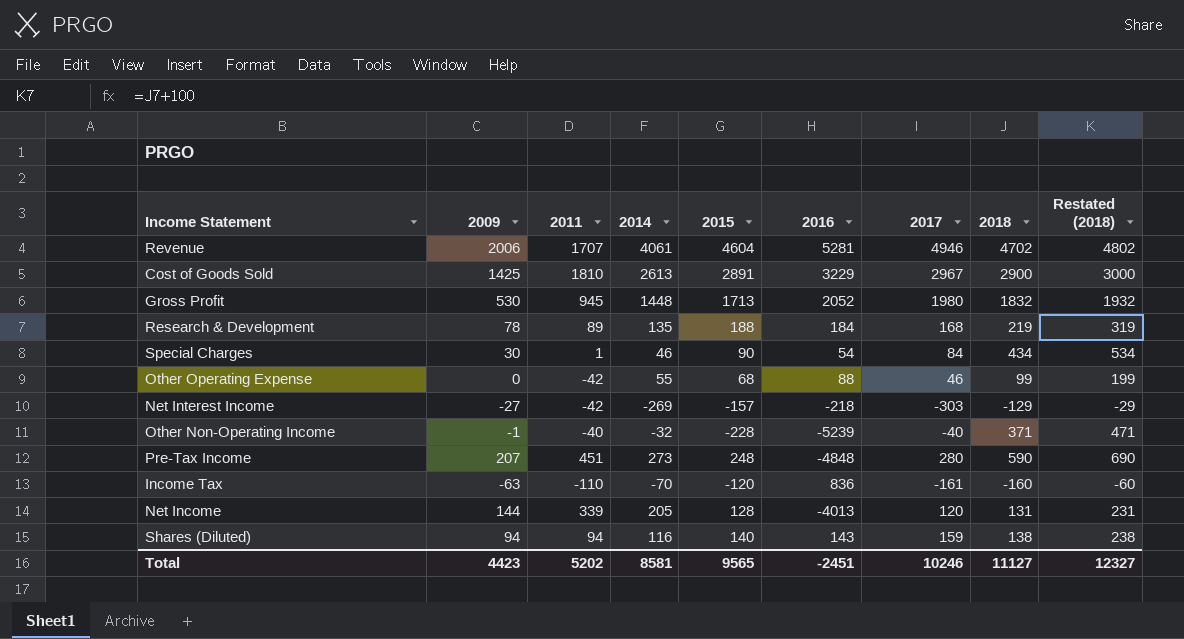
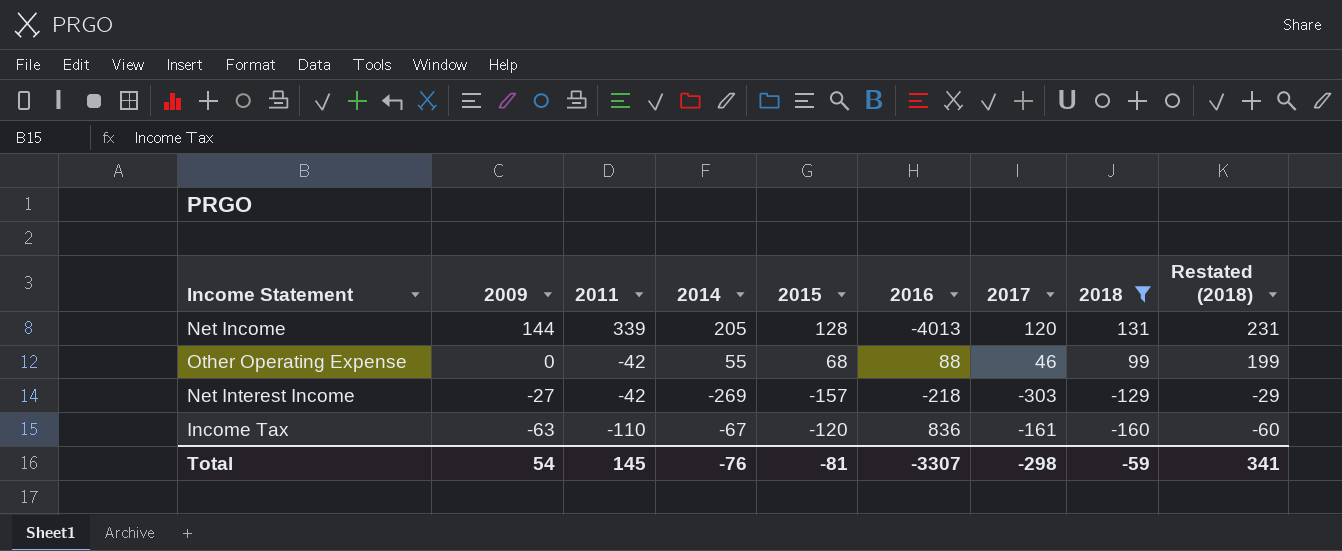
filter: none -> 2018 <= 131
row order: none -> 2009 descending
Income Tax | 2014: -70 -> -67
Total | 2009: 4423 -> 54
Total | 2011: 5202 -> 145
Total | 2014: 8581 -> -76
Total | 2015: 9565 -> -81
Total | 2016: -2451 -> -3307
Total | 2017: 10246 -> -298
Total | 2018: 11127 -> -59
Total | Restated (2018): 12327 -> 341

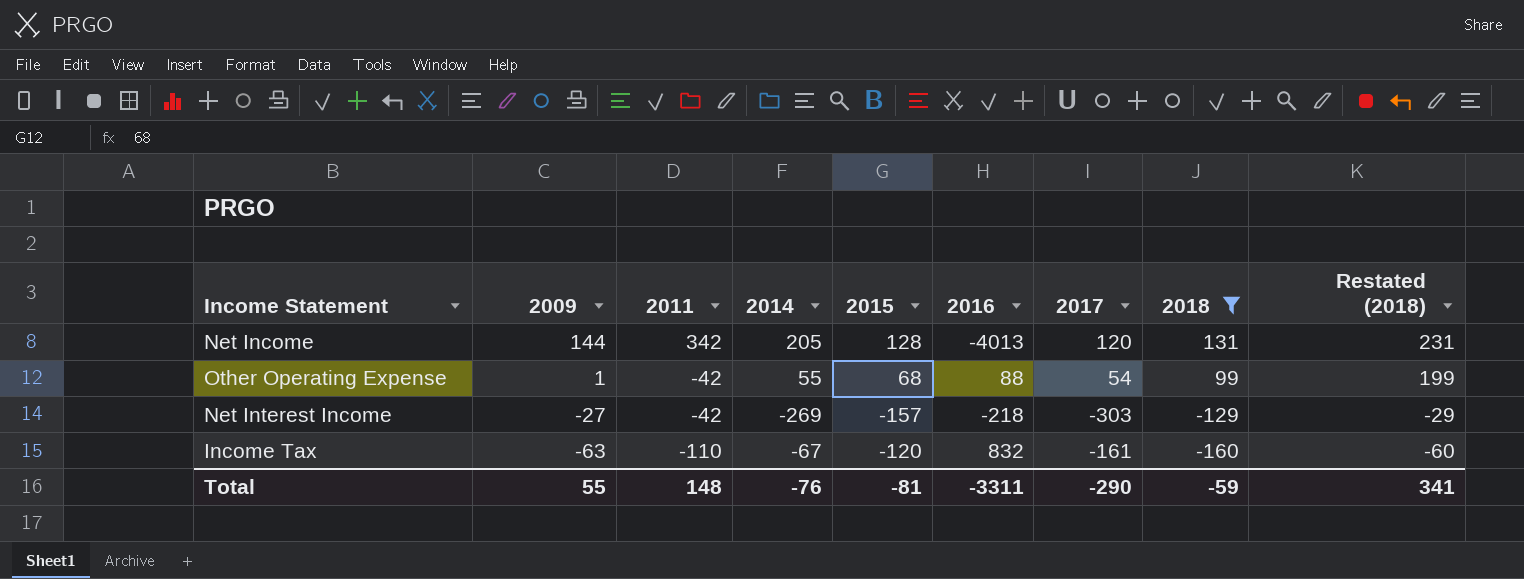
Net Income | 2011: 339 -> 342
Other Operating Expense | 2009: 0 -> 1
Other Operating Expense | 2017: 46 -> 54
Income Tax | 2016: 836 -> 832
Total | 2009: 54 -> 55
Total | 2011: 145 -> 148
Total | 2016: -3307 -> -3311
Total | 2017: -298 -> -290

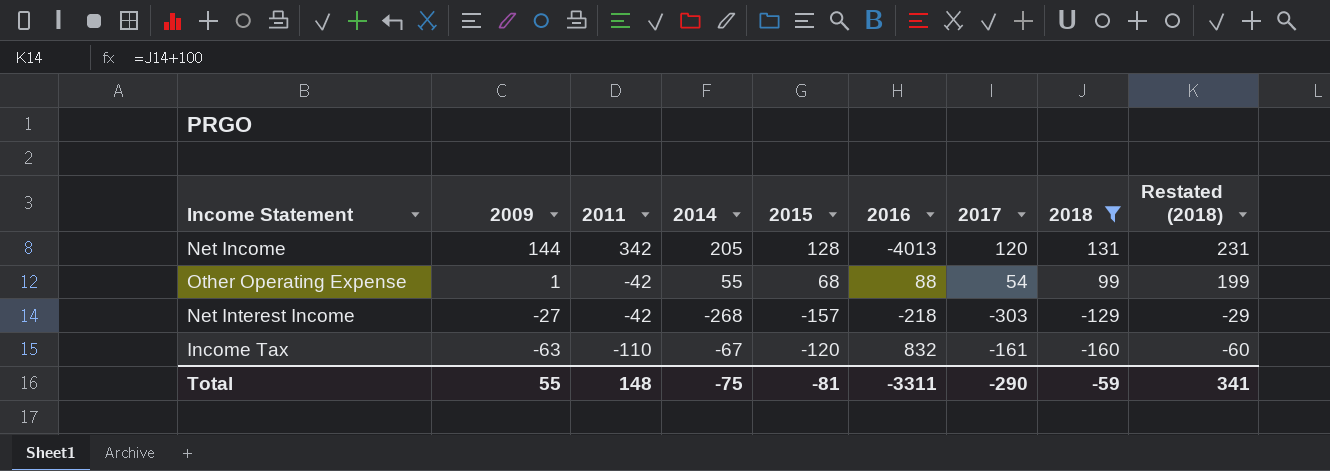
Net Interest Income | 2014: -269 -> -268
Total | 2014: -76 -> -75

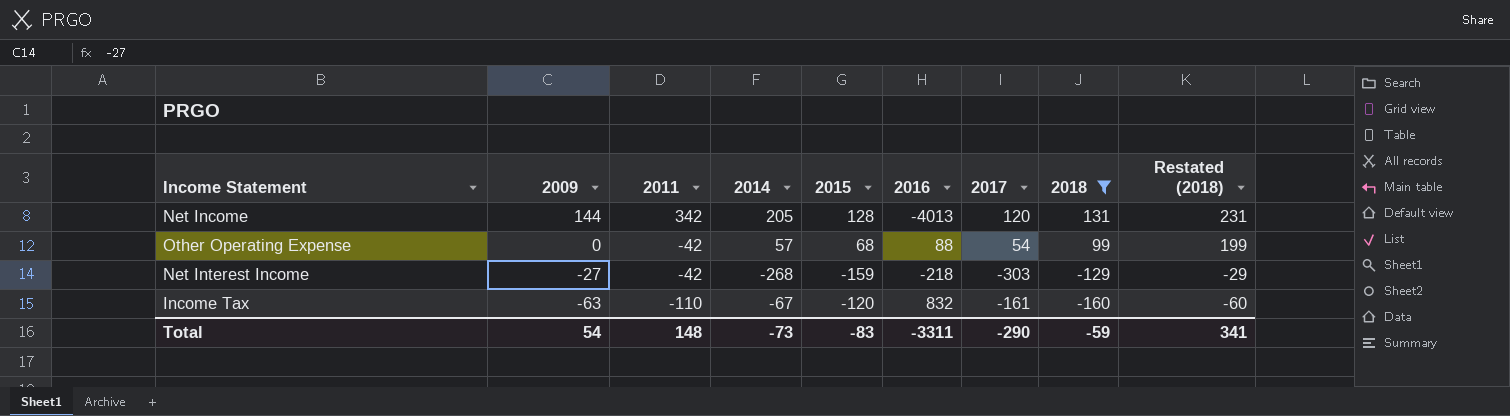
Other Operating Expense | 2009: 1 -> 0
Other Operating Expense | 2014: 55 -> 57
Net Interest Income | 2015: -157 -> -159
Total | 2009: 55 -> 54
Total | 2014: -75 -> -73
Total | 2015: -81 -> -83

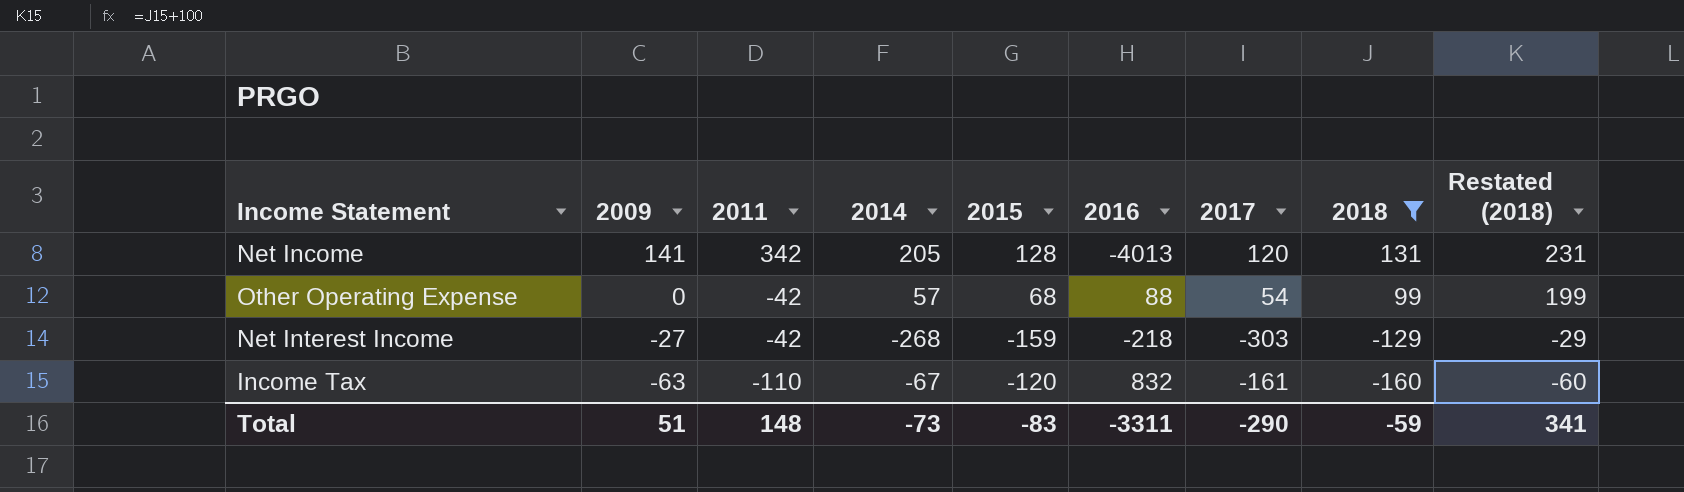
Net Income | 2009: 144 -> 141
Total | 2009: 54 -> 51

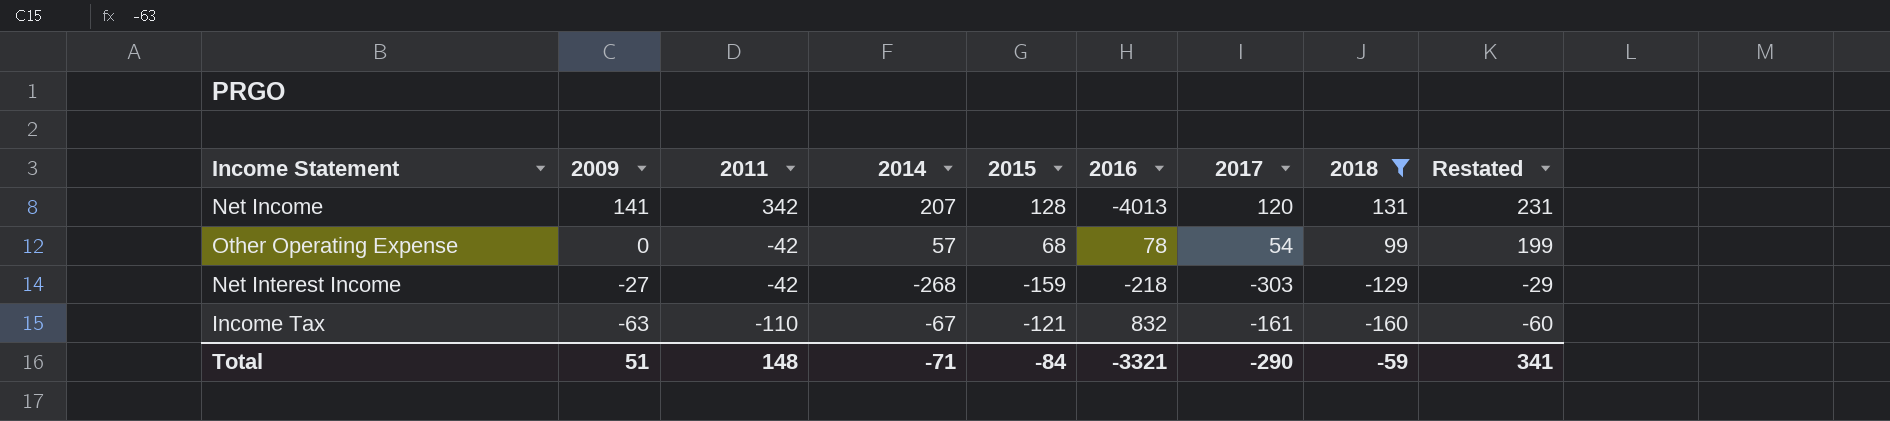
column name: Restated (2018) -> Restated
Net Income | 2014: 205 -> 207
Other Operating Expense | 2016: 88 -> 78
Income Tax | 2015: -120 -> -121
Total | 2014: -73 -> -71
Total | 2015: -83 -> -84
Total | 2016: -3311 -> -3321

